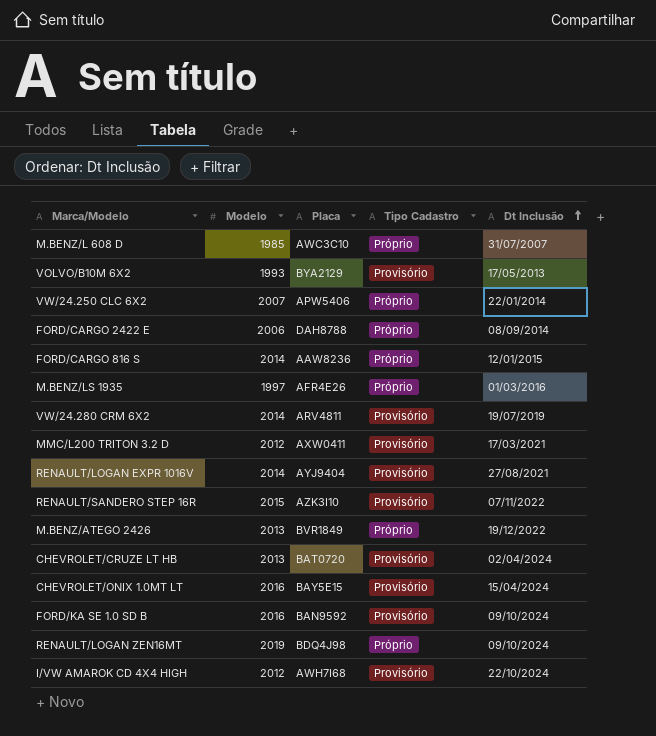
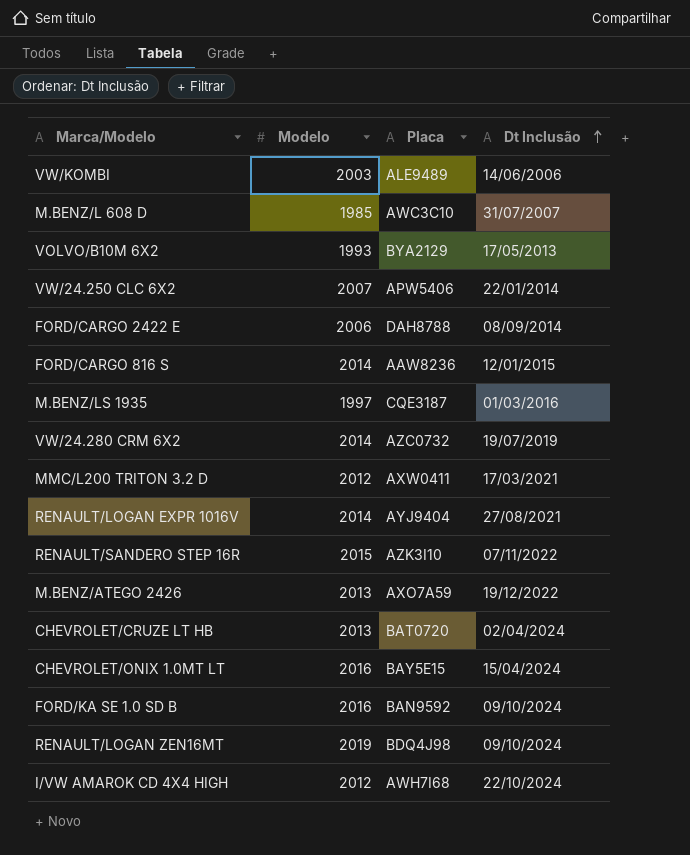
column Tipo Cadastro | position: 4 -> none
row VW/KOMBI: none -> 2003 | ALE9489 | 14/06/2006
M.BENZ/LS 1935 | Placa: AFR4E26 -> CQE3187
VW/24.280 CRM 6X2 | Placa: ARV4811 -> AZC0732
M.BENZ/ATEGO 2426 | Placa: BVR1849 -> AXO7A59

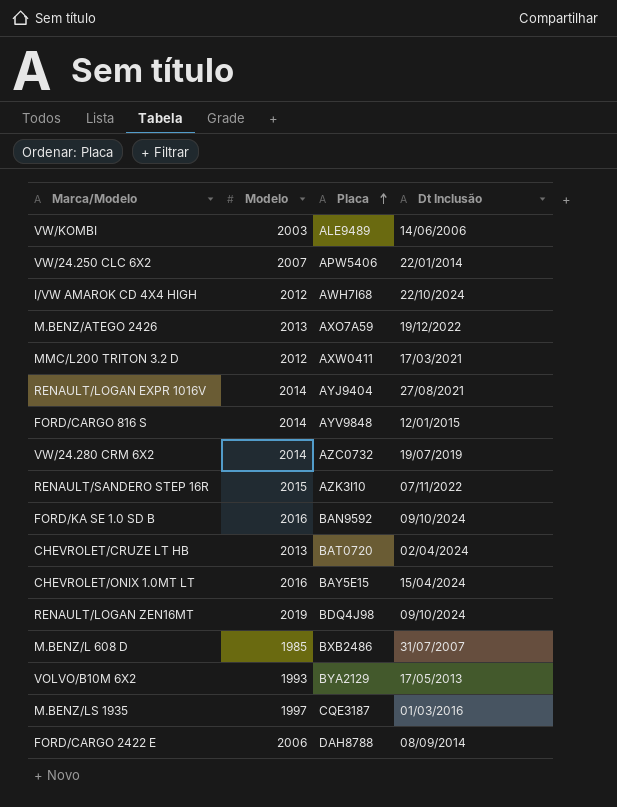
row order: Dt Inclusão ascending -> Placa ascending
FORD/CARGO 816 S | Placa: AAW8236 -> AYV9848
M.BENZ/L 608 D | Placa: AWC3C10 -> BXB2486

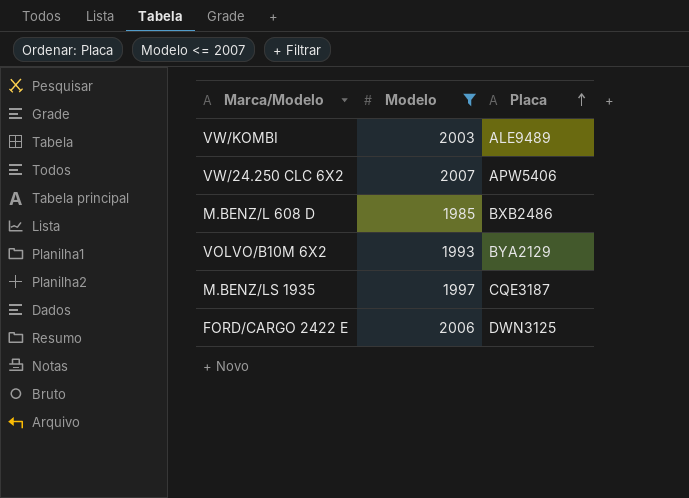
filter: none -> Modelo <= 2007
column Dt Inclusão | position: 4 -> none
FORD/CARGO 2422 E | Placa: DAH8788 -> DWN3125

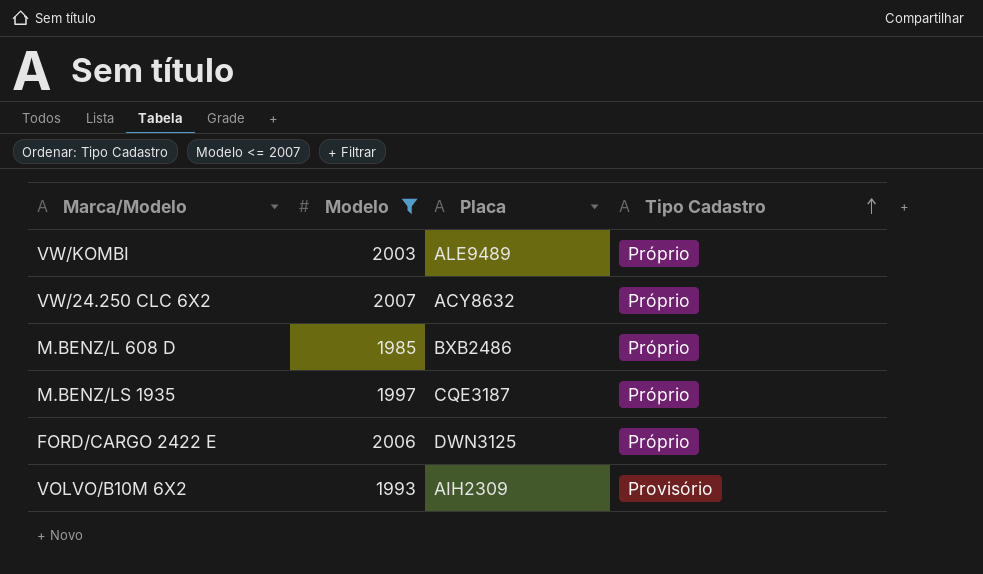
row order: Placa ascending -> Tipo Cadastro ascending
column Tipo Cadastro | position: none -> 4
VW/24.250 CLC 6X2 | Placa: APW5406 -> ACY8632
VOLVO/B10M 6X2 | Placa: BYA2129 -> AIH2309

